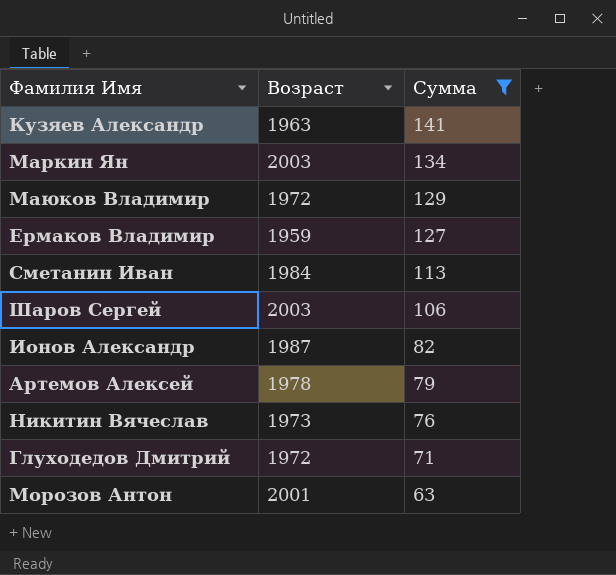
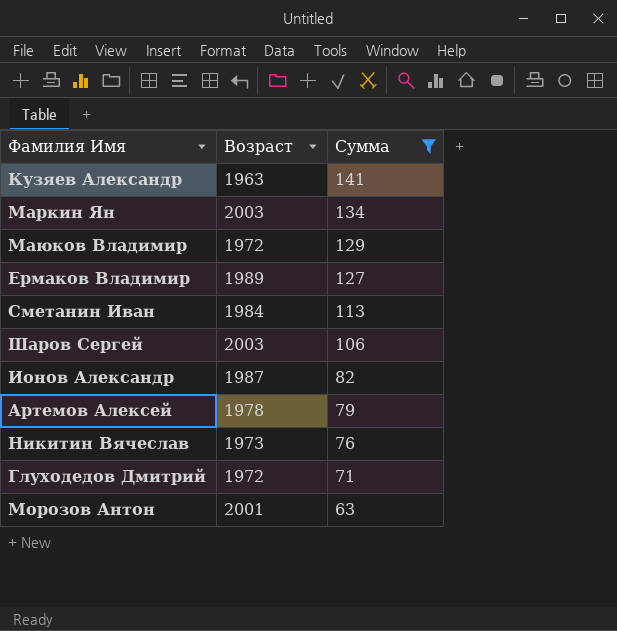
Ермаков Владимир | Возраст: 1959 -> 1989

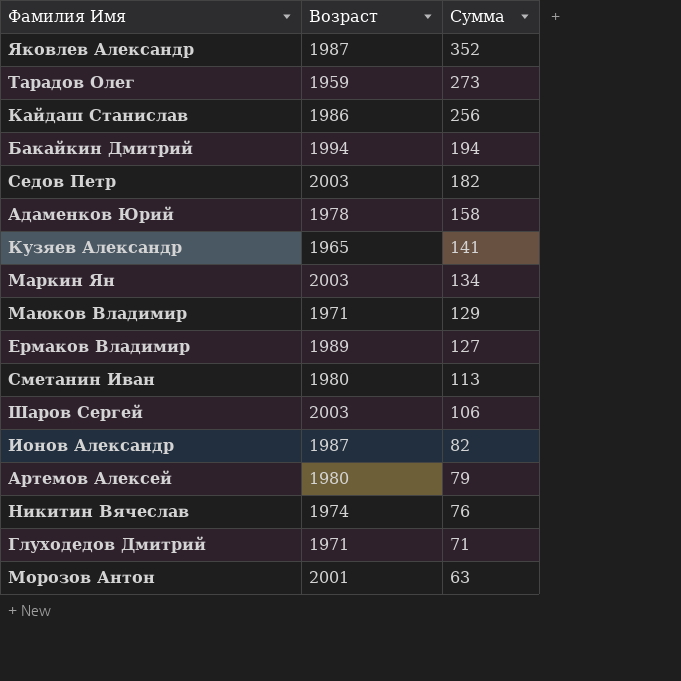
filter: Сумма <= 141 -> none
Кузяев Александр | Возраст: 1963 -> 1965
Маюков Владимир | Возраст: 1972 -> 1971
Сметанин Иван | Возраст: 1984 -> 1980
Артемов Алексей | Возраст: 1978 -> 1980
Никитин Вячеслав | Возраст: 1973 -> 1974
Глуходедов Дмитрий | Возраст: 1972 -> 1971

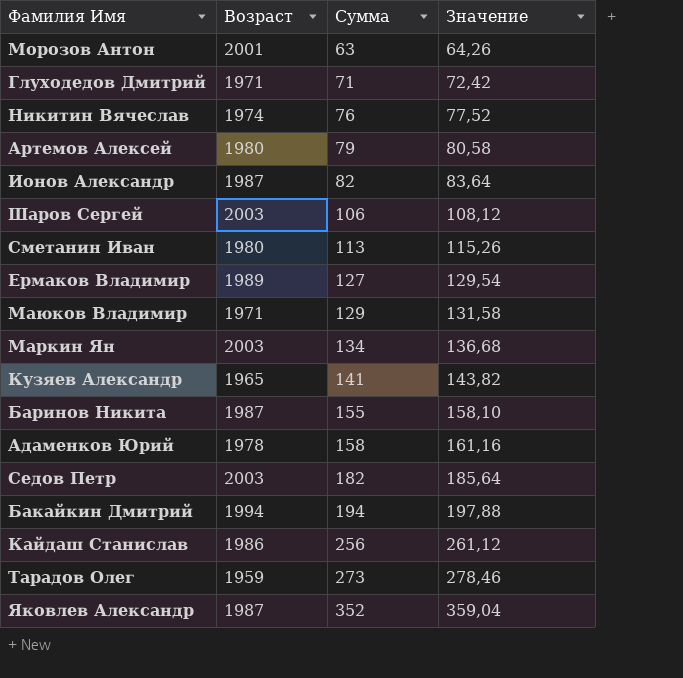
row order: Сумма descending -> Сумма ascending
column Значение | formula: none -> [Сумма] * 1,02
row Баринов Никита: none -> 1987 | 155 | 158,10

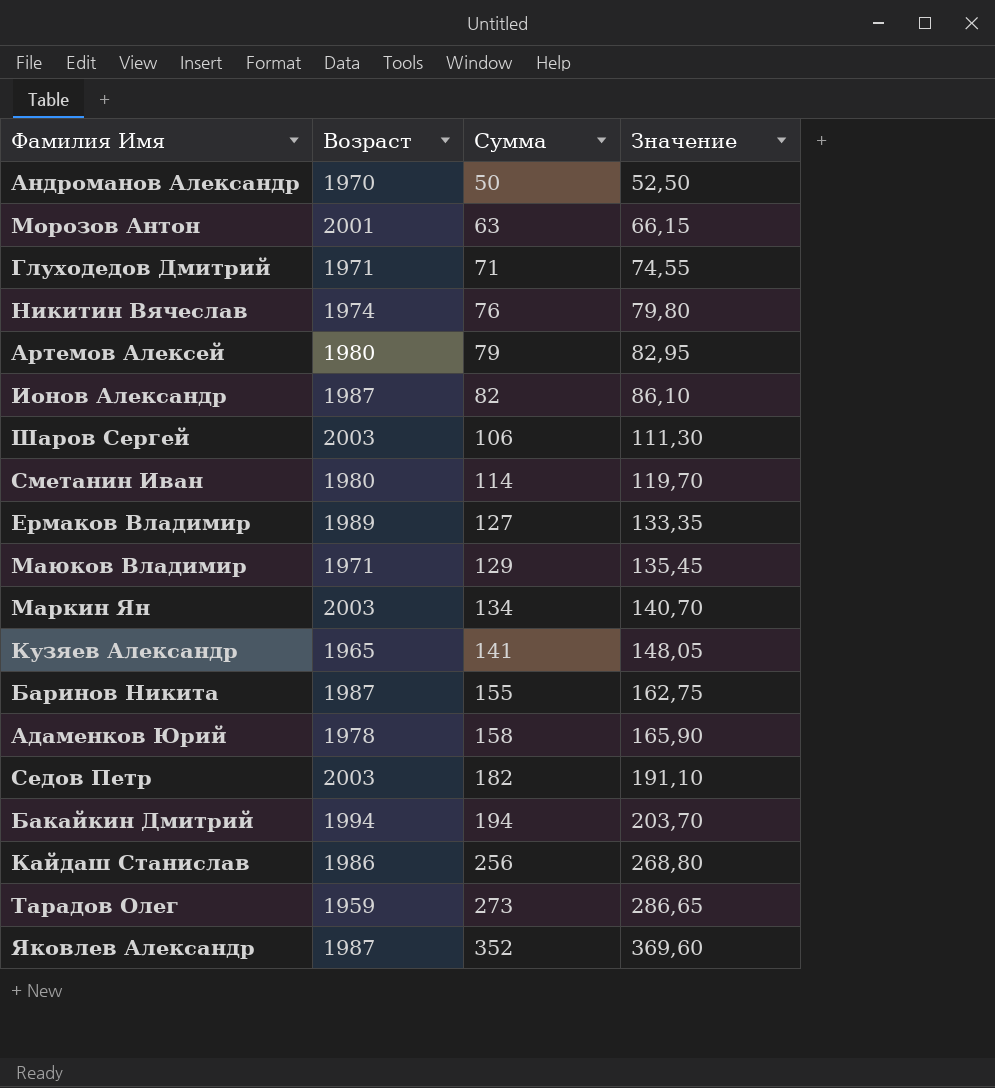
column Значение | formula: [Сумма] * 1,02 -> [Сумма] * 1,05
row Андроманов Александр: none -> 1970 | 50 | 52,50
Сметанин Иван | Сумма: 113 -> 114

